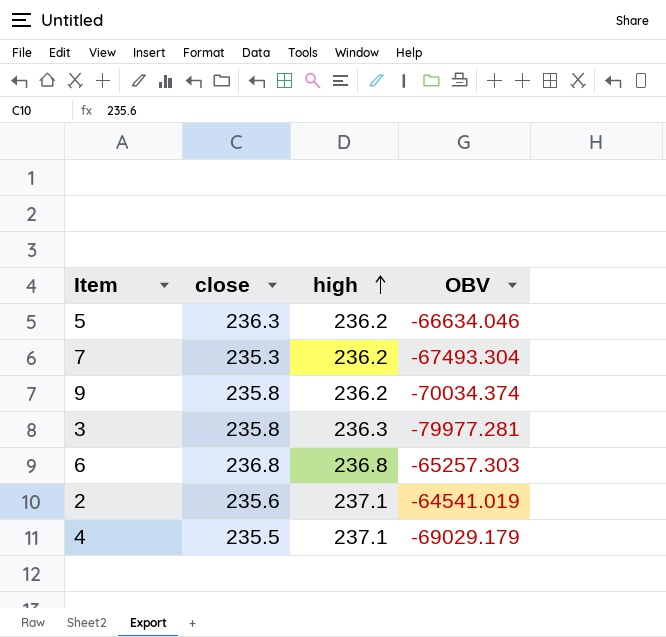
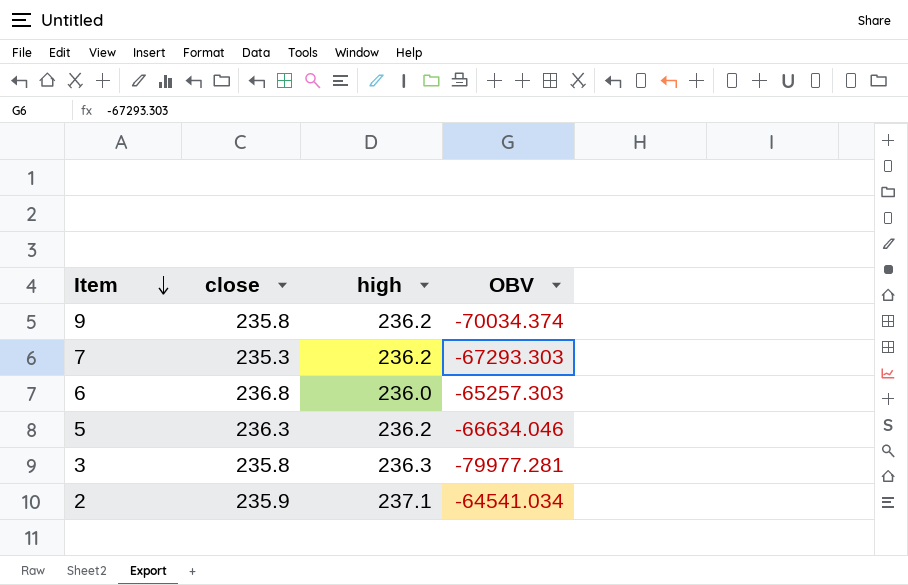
row order: high ascending -> Item descending
row 4: 235.5 | 237.1 | -69029.179 -> none
7 | OBV: -67493.304 -> -67293.303
6 | high: 236.8 -> 236.0
2 | close: 235.6 -> 235.9
2 | OBV: -64541.019 -> -64541.034

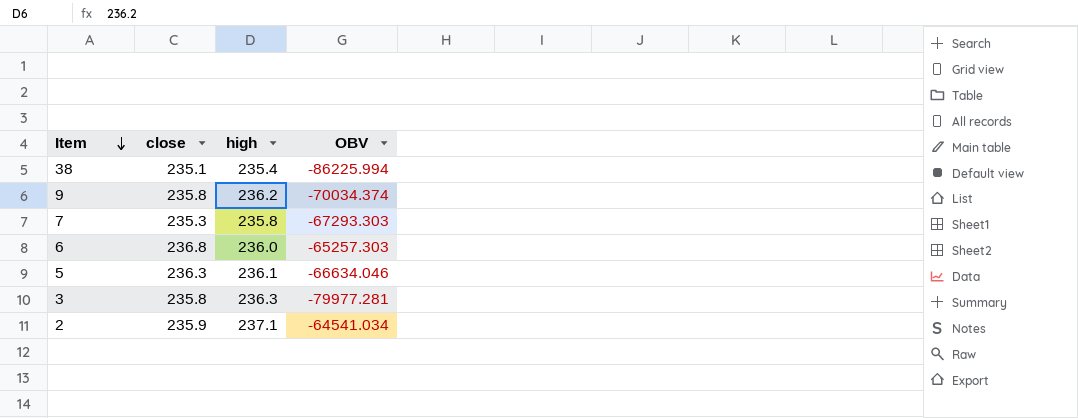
row 38: none -> 235.1 | 235.4 | -86225.994
7 | high: 236.2 -> 235.8
5 | high: 236.2 -> 236.1

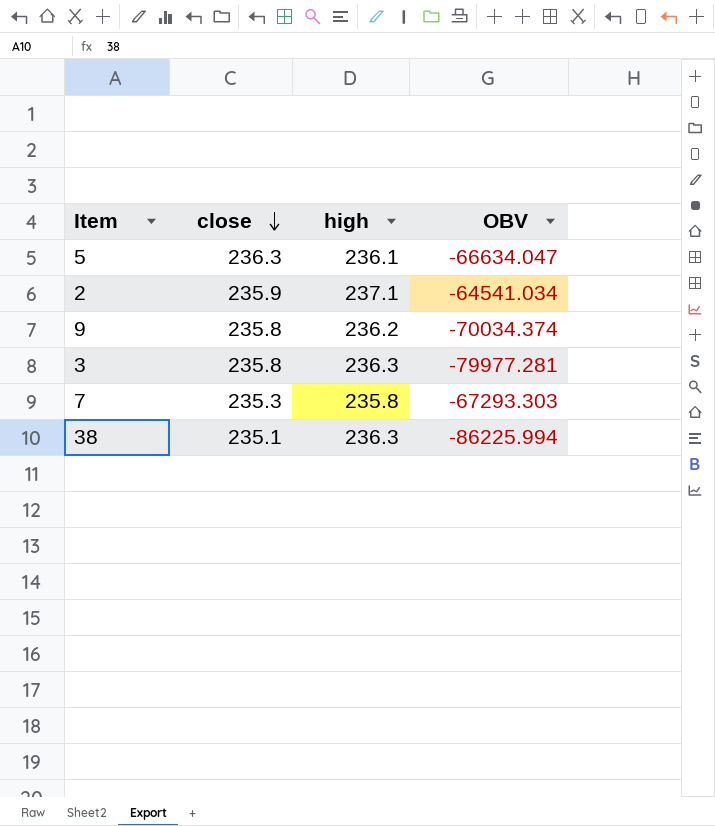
row order: Item descending -> close descending
row 6: 236.8 | 236.0 | -65257.303 -> none
5 | OBV: -66634.046 -> -66634.047
38 | high: 235.4 -> 236.3

